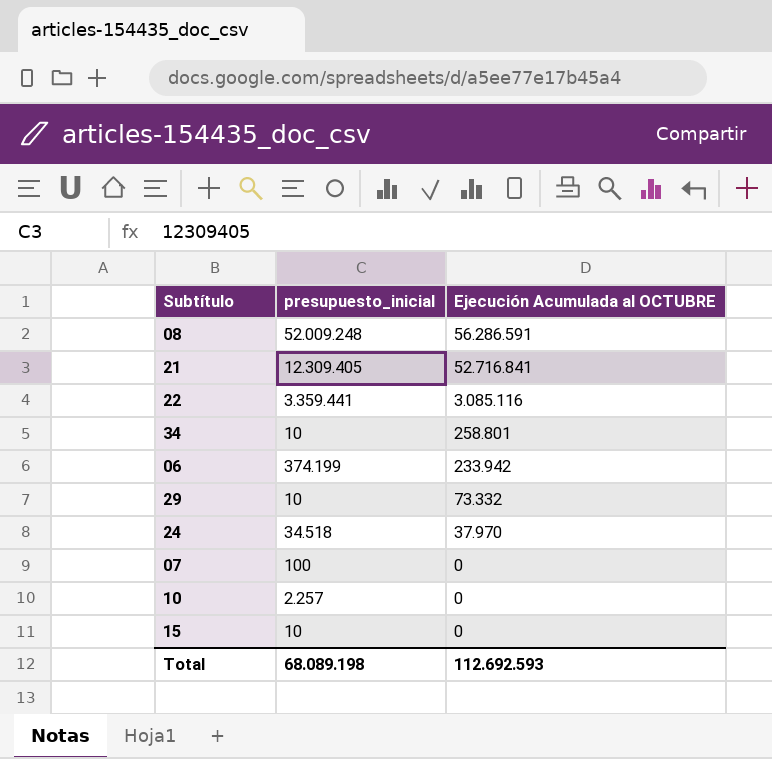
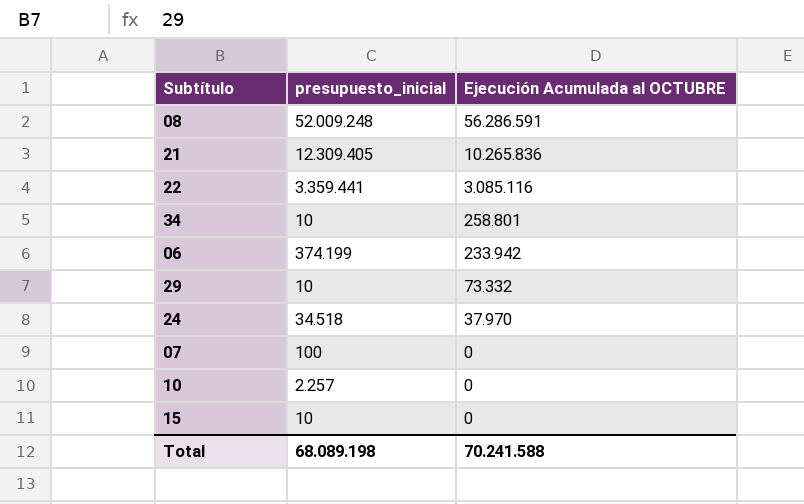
21 | Ejecución Acumulada al OCTUBRE: 52.716.841 -> 10.265.836
Total | Ejecución Acumulada al OCTUBRE: 112.692.593 -> 70.241.588

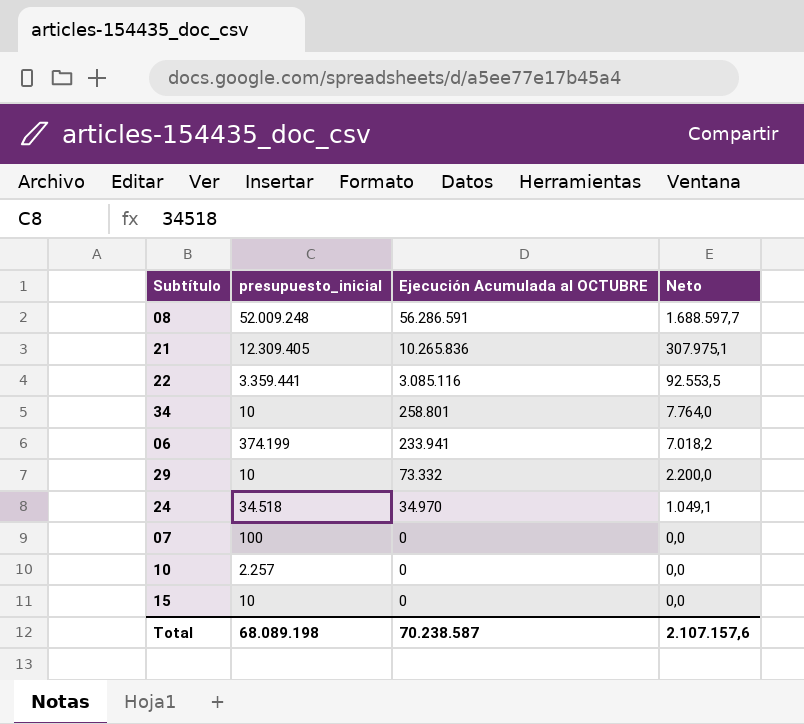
column Neto | formula: none -> [Ejecución Acumulada al OCTUBRE] * 0,03
06 | Ejecución Acumulada al OCTUBRE: 233.942 -> 233.941
24 | Ejecución Acumulada al OCTUBRE: 37.970 -> 34.970
Total | Ejecución Acumulada al OCTUBRE: 70.241.588 -> 70.238.587

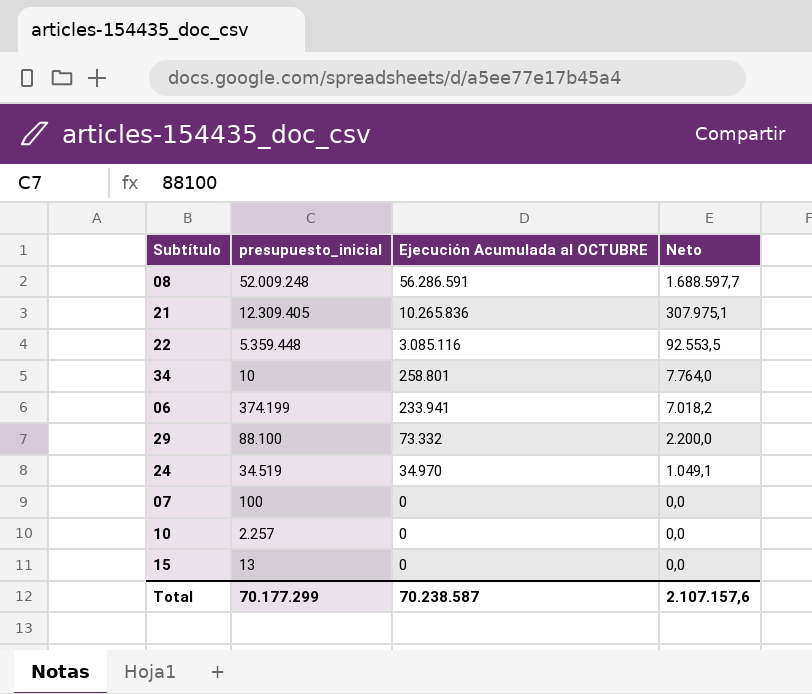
22 | presupuesto_inicial: 3.359.441 -> 5.359.448
29 | presupuesto_inicial: 10 -> 88.100
24 | presupuesto_inicial: 34.518 -> 34.519
15 | presupuesto_inicial: 10 -> 13
Total | presupuesto_inicial: 68.089.198 -> 70.177.299

